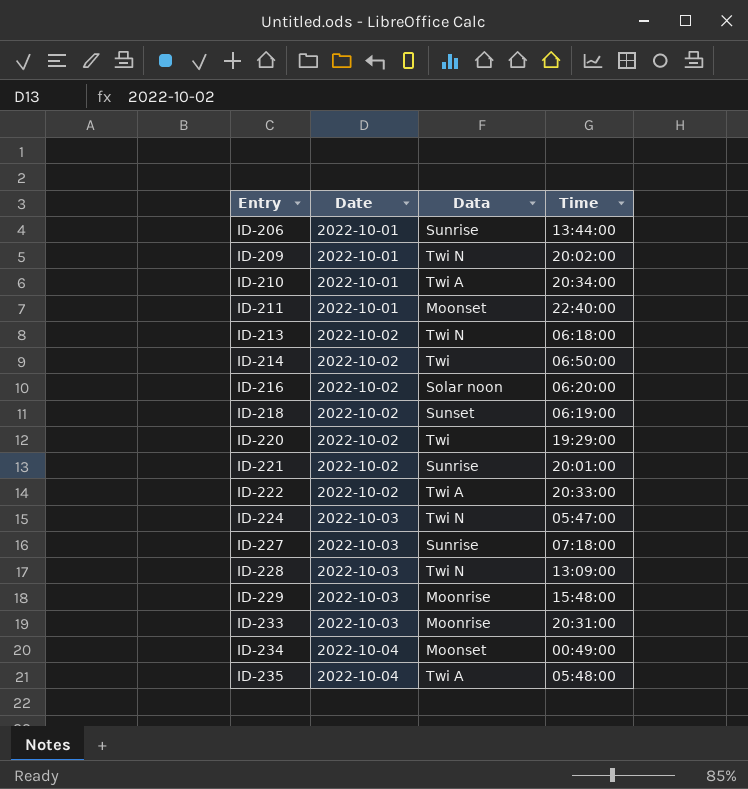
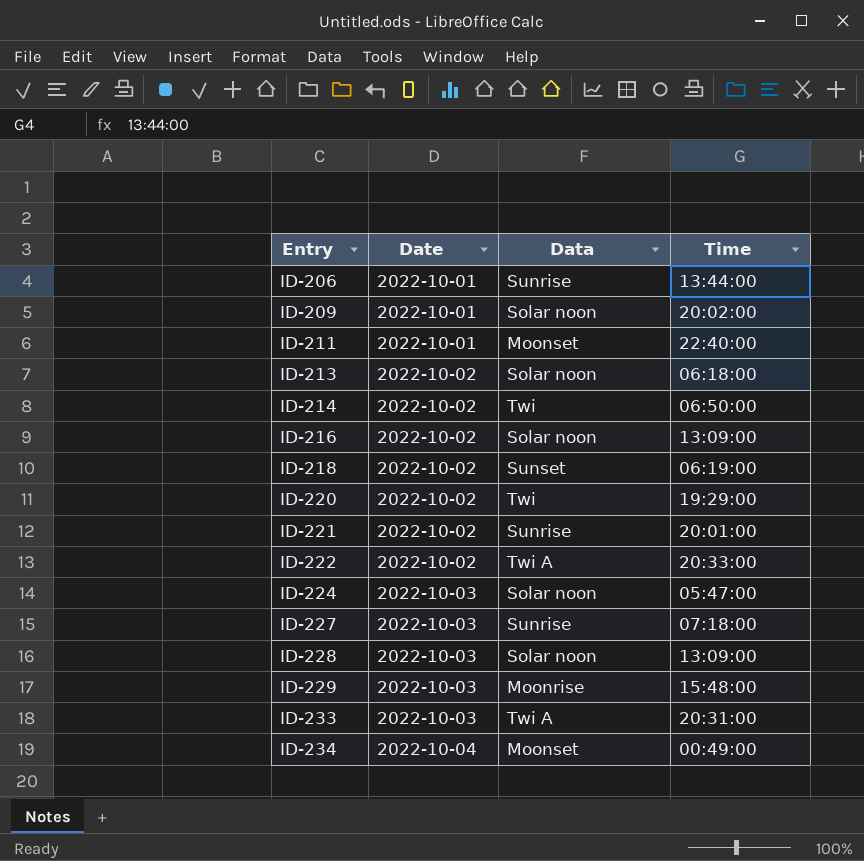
row ID-210: 2022-10-01 | Twi A | 20:34:00 -> none
row ID-235: 2022-10-04 | Twi A | 05:48:00 -> none
ID-209 | Data: Twi N -> Solar noon
ID-213 | Data: Twi N -> Solar noon
ID-216 | Time: 06:20:00 -> 13:09:00
ID-224 | Data: Twi N -> Solar noon
ID-228 | Data: Twi N -> Solar noon
ID-233 | Data: Moonrise -> Twi A

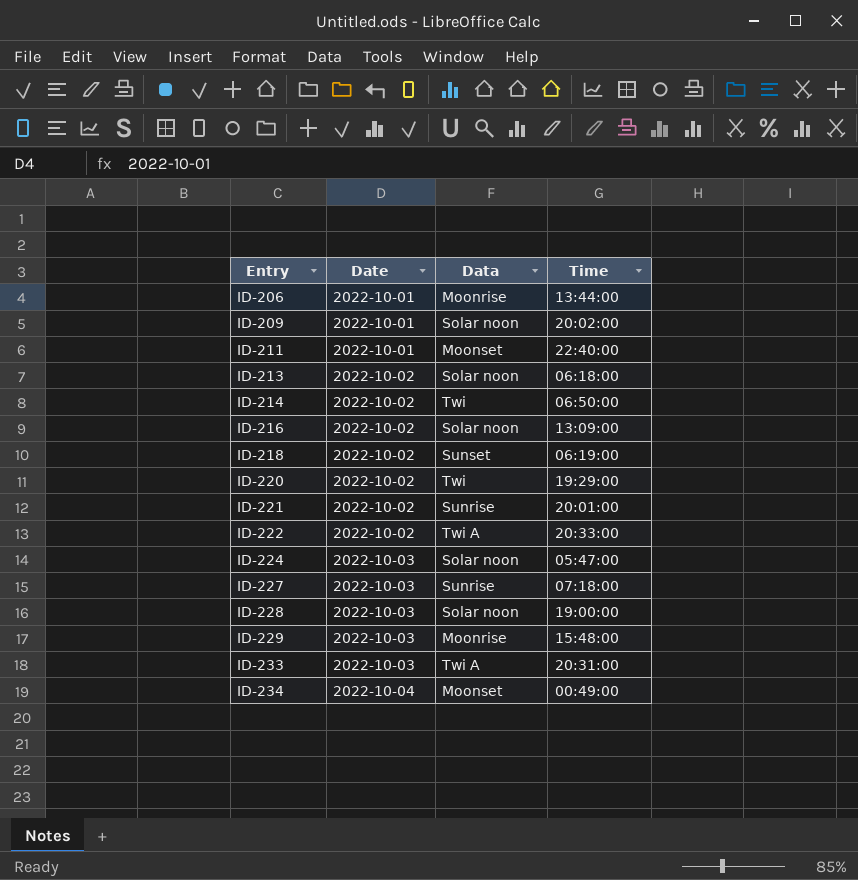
ID-206 | Data: Sunrise -> Moonrise
ID-228 | Time: 13:09:00 -> 19:00:00

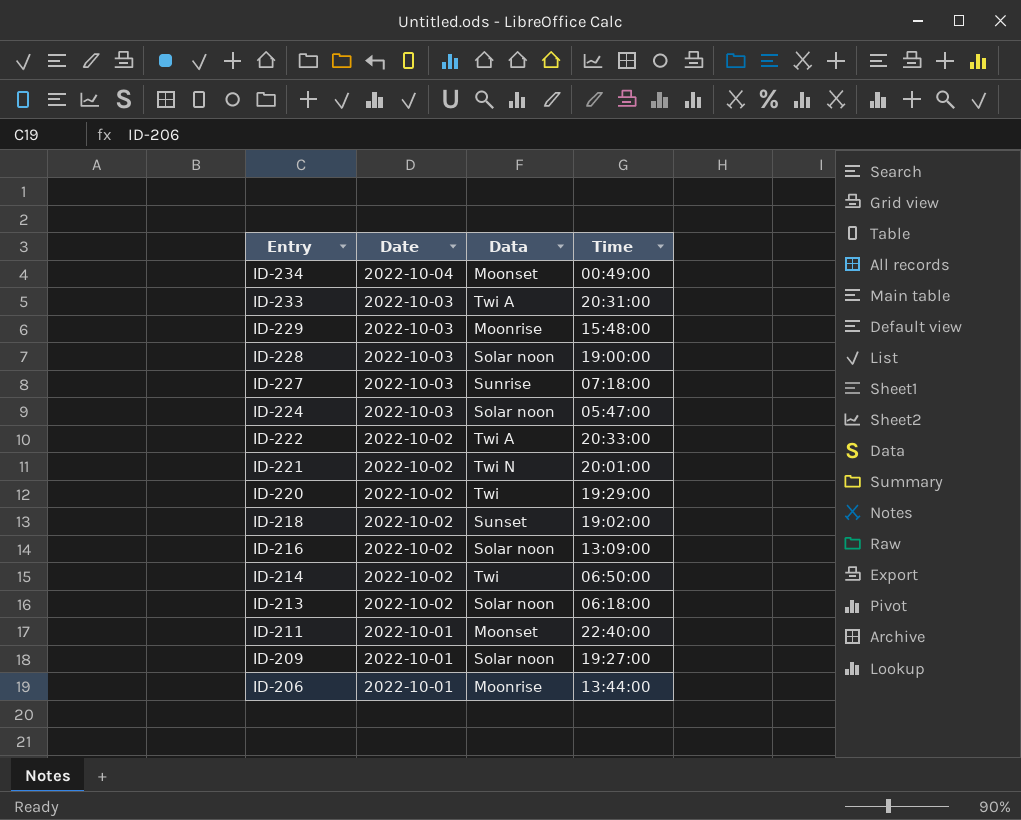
row order: Entry ascending -> Entry descending
ID-221 | Data: Sunrise -> Twi N
ID-218 | Time: 06:19:00 -> 19:02:00
ID-209 | Time: 20:02:00 -> 19:27:00

